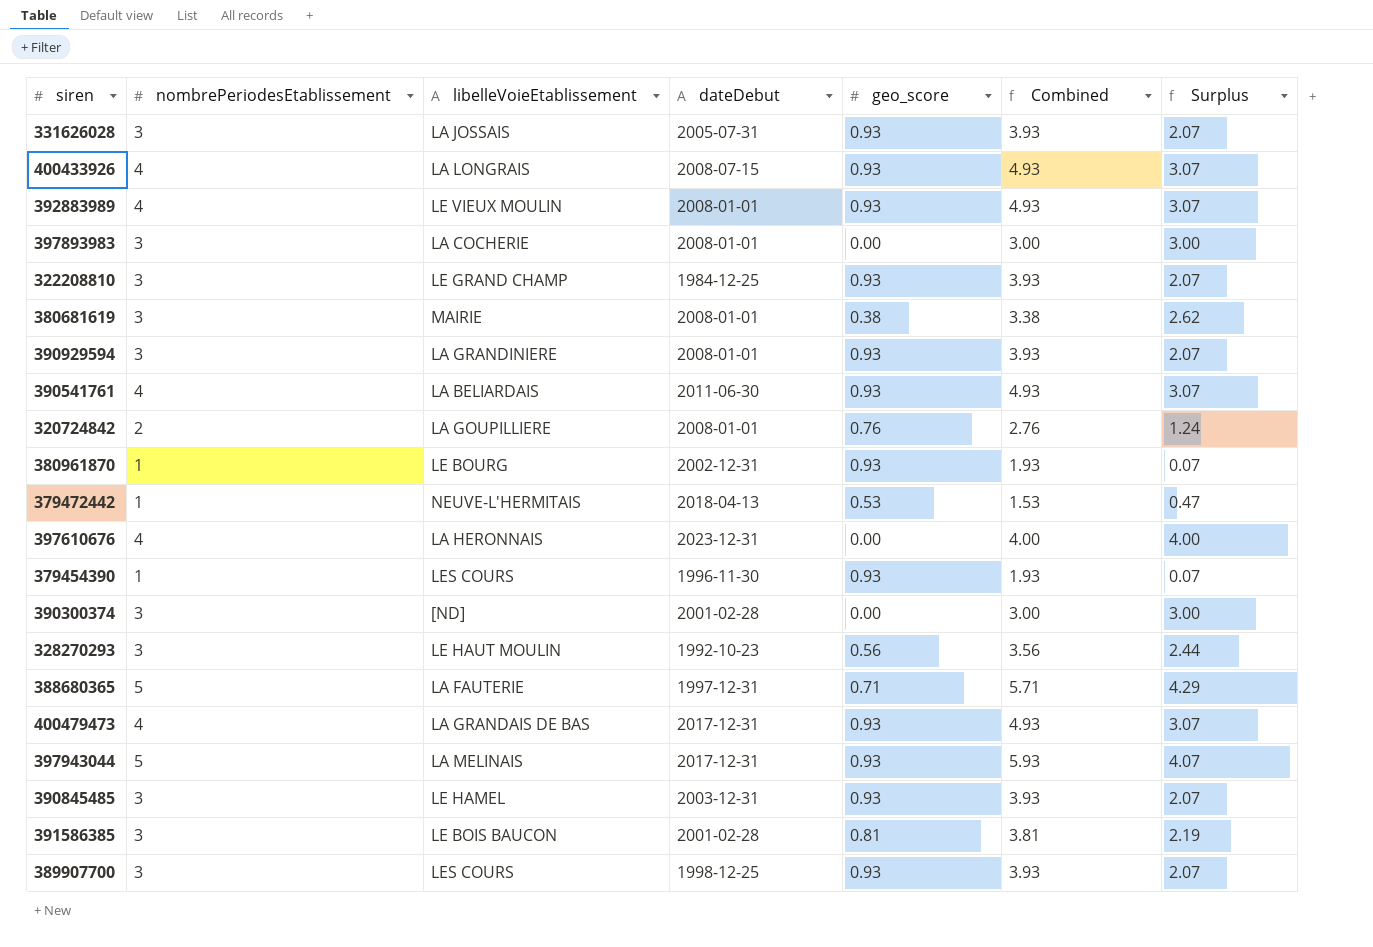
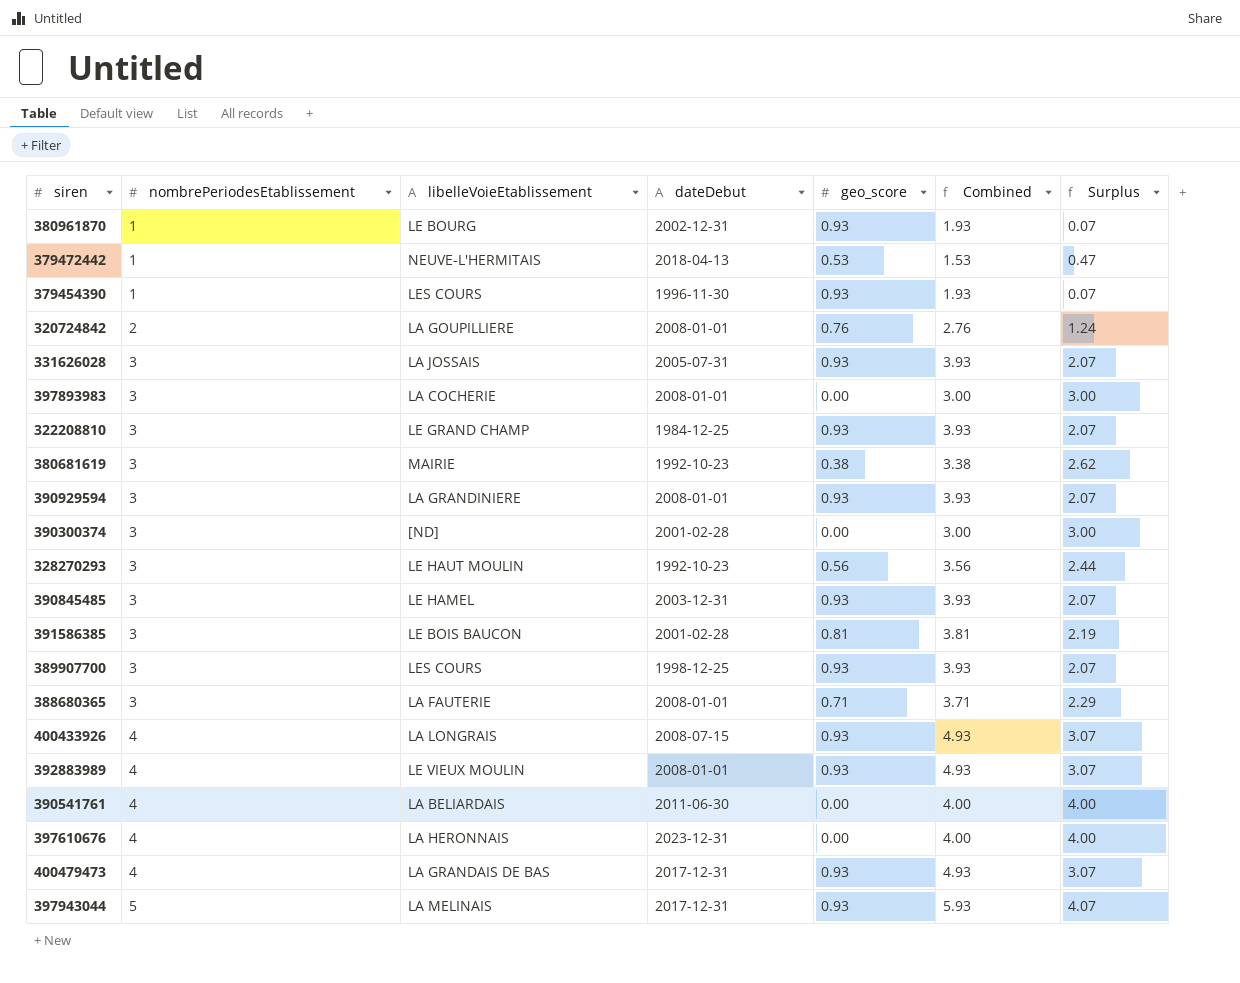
row order: none -> nombrePeriodesEtablissement ascending
380681619 | dateDebut: 2008-01-01 -> 1992-10-23
388680365 | nombrePeriodesEtablissement: 5 -> 3
388680365 | dateDebut: 1997-12-31 -> 2008-01-01
388680365 | Combined: 5.71 -> 3.71
388680365 | Surplus: 4.29 -> 2.29
390541761 | geo_score: 0.93 -> 0.00
390541761 | Combined: 4.93 -> 4.00
390541761 | Surplus: 3.07 -> 4.00

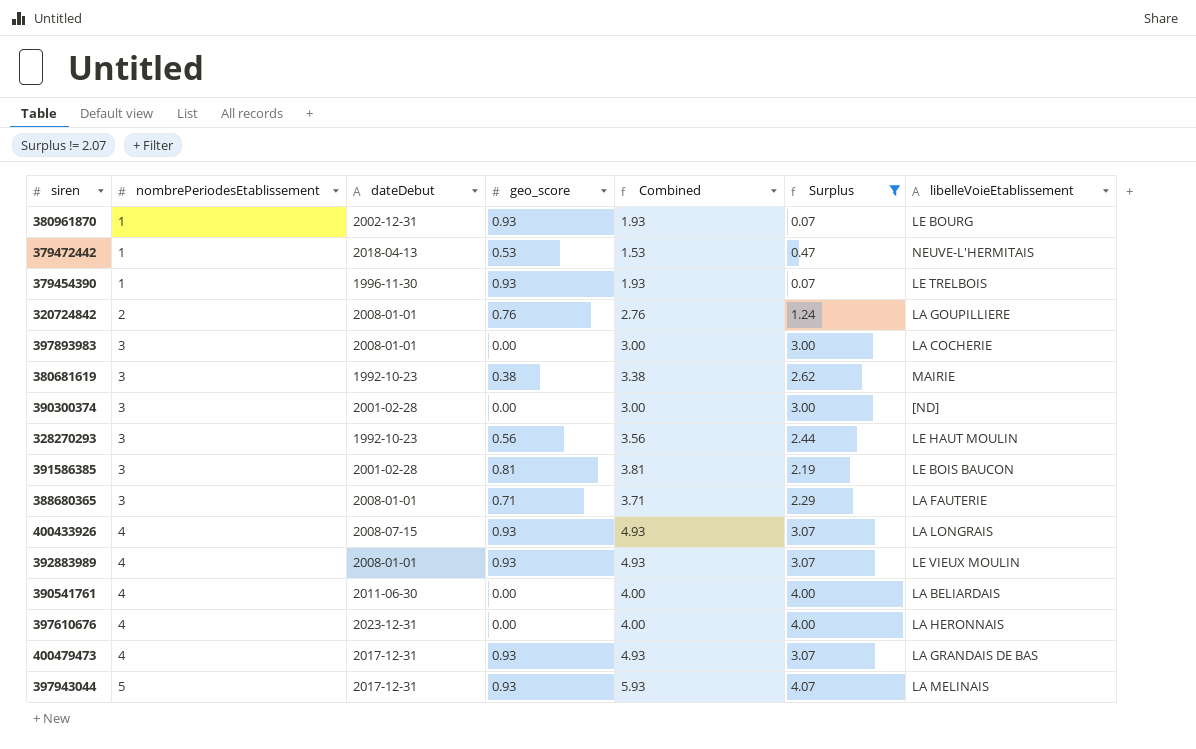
filter: none -> Surplus != 2.07
column libelleVoieEtablissement | position: 3 -> 7
379454390 | libelleVoieEtablissement: LES COURS -> LE TRELBOIS

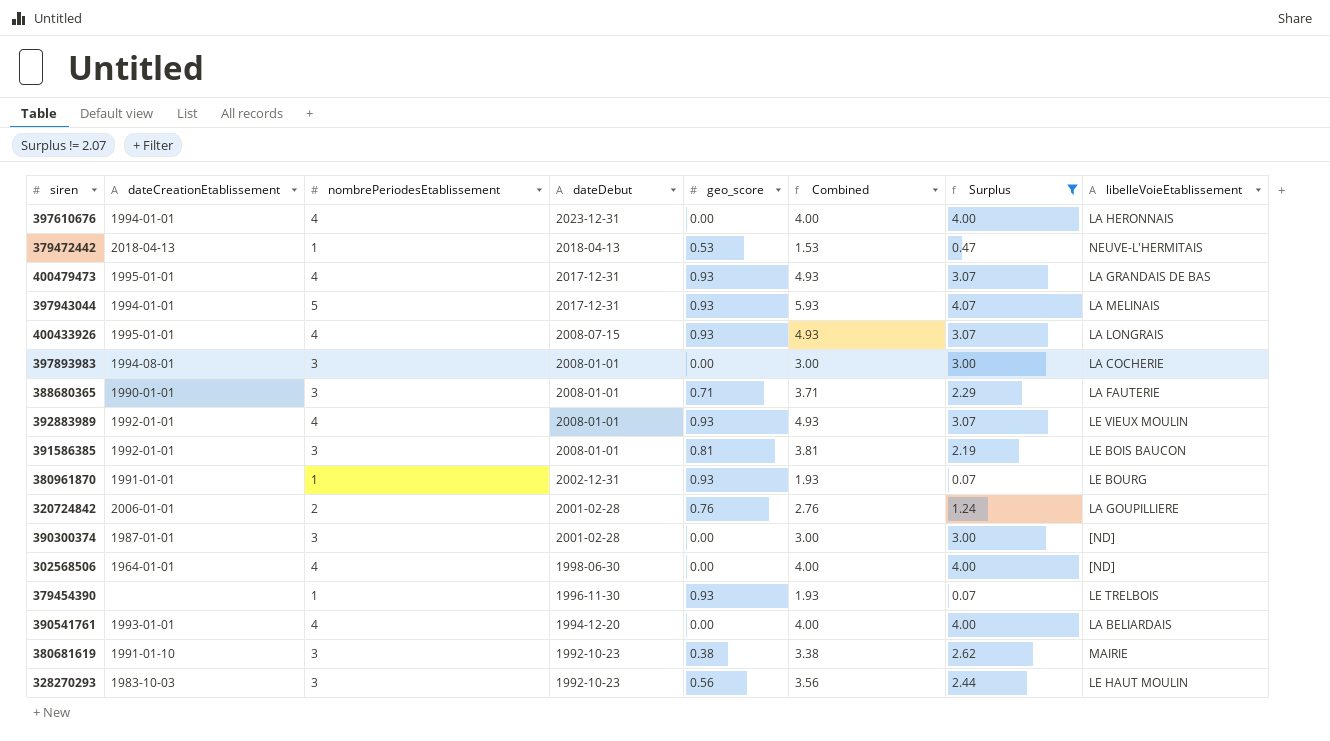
row order: nombrePeriodesEtablissement ascending -> dateDebut descending
column dateCreationEtablissement | position: none -> 2
391586385 | dateDebut: 2001-02-28 -> 2008-01-01
320724842 | dateDebut: 2008-01-01 -> 2001-02-28
row 302568506: none -> 1964-01-01 | 4 | 1998-06-30 | 0.00 | 4.00 | 4.00 | [ND]
390541761 | dateDebut: 2011-06-30 -> 1994-12-20

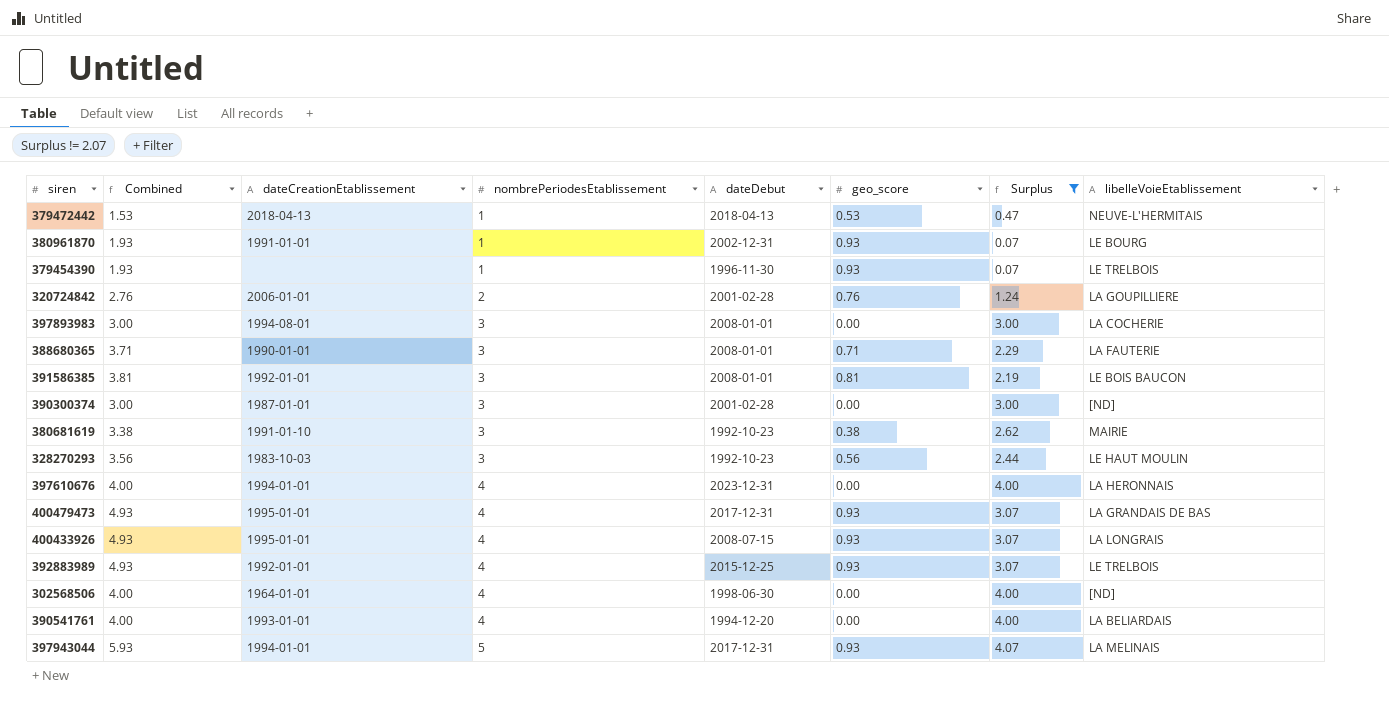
row order: dateDebut descending -> nombrePeriodesEtablissement ascending
column Combined | position: 6 -> 2
392883989 | dateDebut: 2008-01-01 -> 2015-12-25
392883989 | libelleVoieEtablissement: LE VIEUX MOULIN -> LE TRELBOIS

